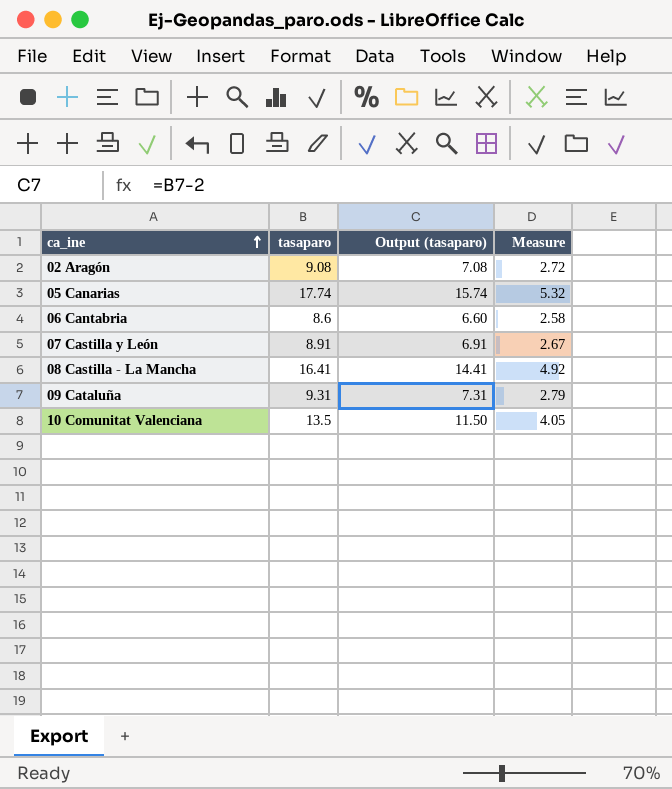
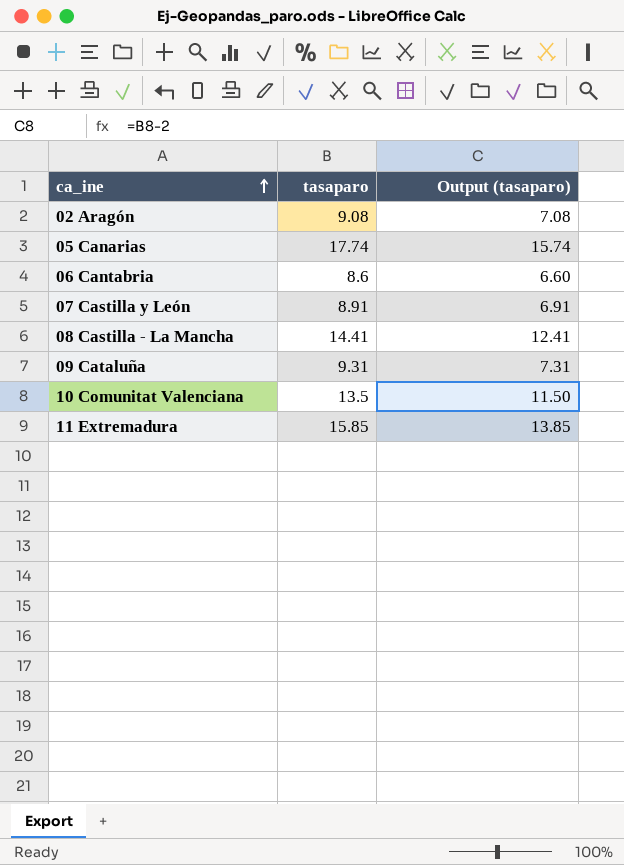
column Measure | formula: [tasaparo] * 0.3 -> none
08 Castilla - La Mancha | tasaparo: 16.41 -> 14.41
08 Castilla - La Mancha | Output (tasaparo): 14.41 -> 12.41
row 11 Extremadura: none -> 15.85 | 13.85

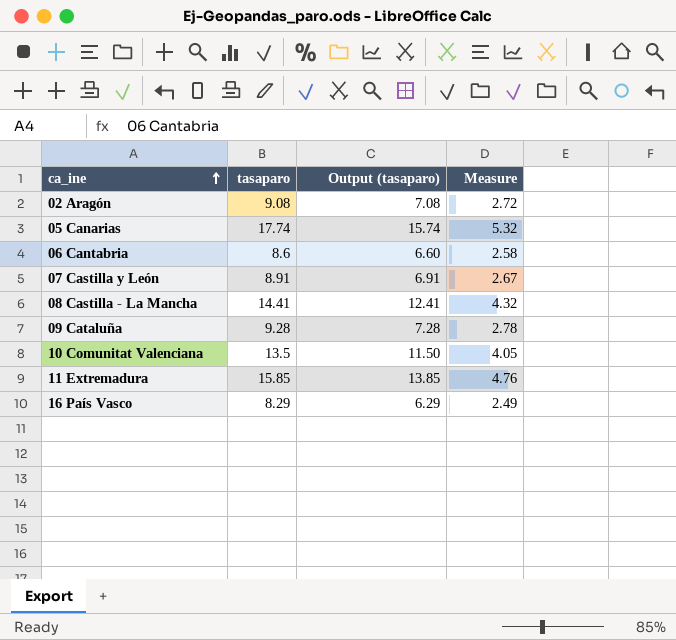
column Measure | formula: none -> [tasaparo] * 0.3
09 Cataluña | tasaparo: 9.31 -> 9.28
09 Cataluña | Output (tasaparo): 7.31 -> 7.28
row 16 País Vasco: none -> 8.29 | 6.29 | 2.49

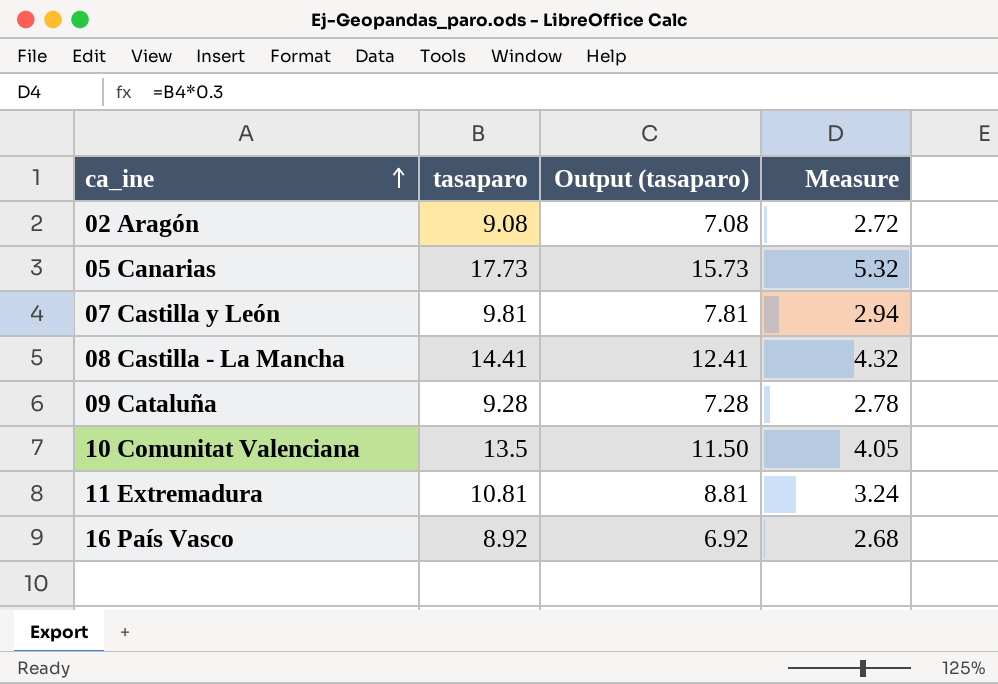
row 06 Cantabria: 8.6 | 6.60 | 2.58 -> none
05 Canarias | tasaparo: 17.74 -> 17.73
05 Canarias | Output (tasaparo): 15.74 -> 15.73
07 Castilla y León | tasaparo: 8.91 -> 9.81
07 Castilla y León | Output (tasaparo): 6.91 -> 7.81
07 Castilla y León | Measure: 2.67 -> 2.94
11 Extremadura | tasaparo: 15.85 -> 10.81
11 Extremadura | Output (tasaparo): 13.85 -> 8.81
11 Extremadura | Measure: 4.76 -> 3.24
16 País Vasco | tasaparo: 8.29 -> 8.92
16 País Vasco | Output (tasaparo): 6.29 -> 6.92
16 País Vasco | Measure: 2.49 -> 2.68

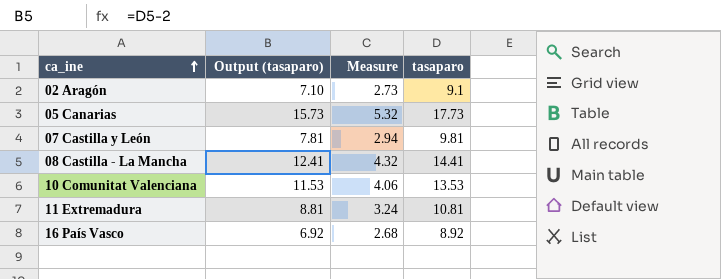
column tasaparo | position: 2 -> 4
row 09 Cataluña: 9.28 | 7.28 | 2.78 -> none
02 Aragón | Output (tasaparo): 7.08 -> 7.10
02 Aragón | Measure: 2.72 -> 2.73
02 Aragón | tasaparo: 9.08 -> 9.1
10 Comunitat Valenciana | Output (tasaparo): 11.50 -> 11.53
10 Comunitat Valenciana | Measure: 4.05 -> 4.06
10 Comunitat Valenciana | tasaparo: 13.5 -> 13.53

